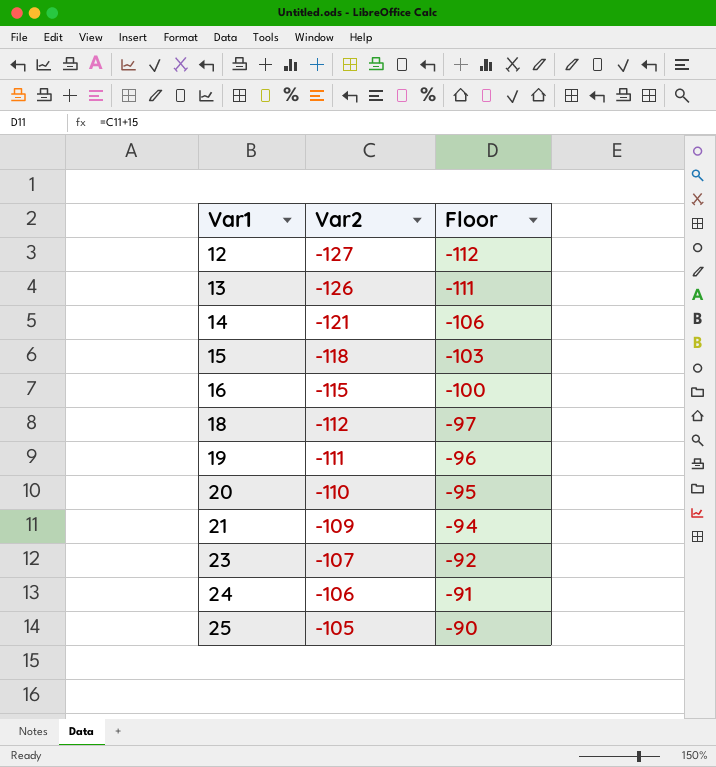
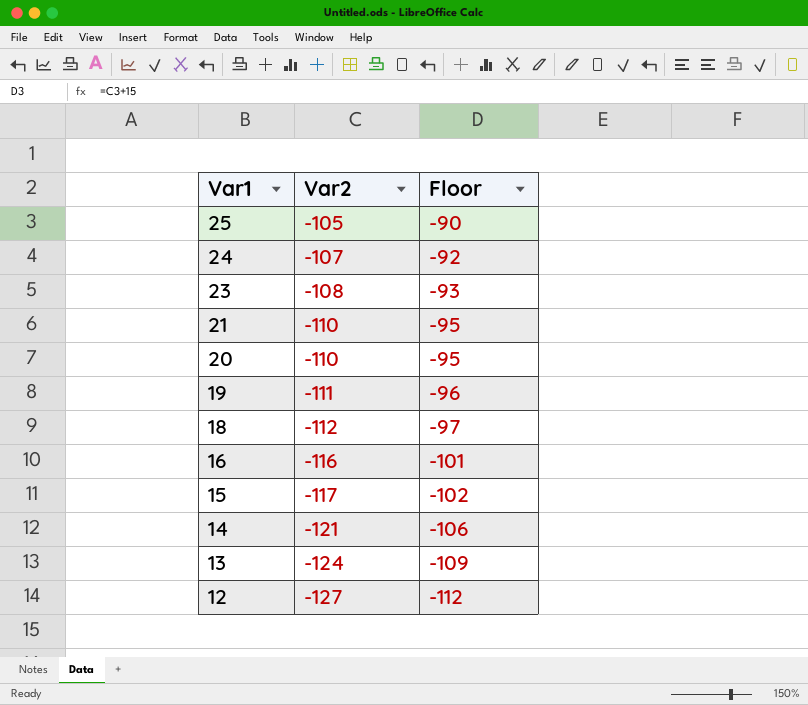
row order: Var1 ascending -> Var1 descending
24 | Var2: -106 -> -107
24 | Floor: -91 -> -92
23 | Var2: -107 -> -108
23 | Floor: -92 -> -93
21 | Var2: -109 -> -110
21 | Floor: -94 -> -95
16 | Var2: -115 -> -116
16 | Floor: -100 -> -101
15 | Var2: -118 -> -117
15 | Floor: -103 -> -102
13 | Var2: -126 -> -124
13 | Floor: -111 -> -109

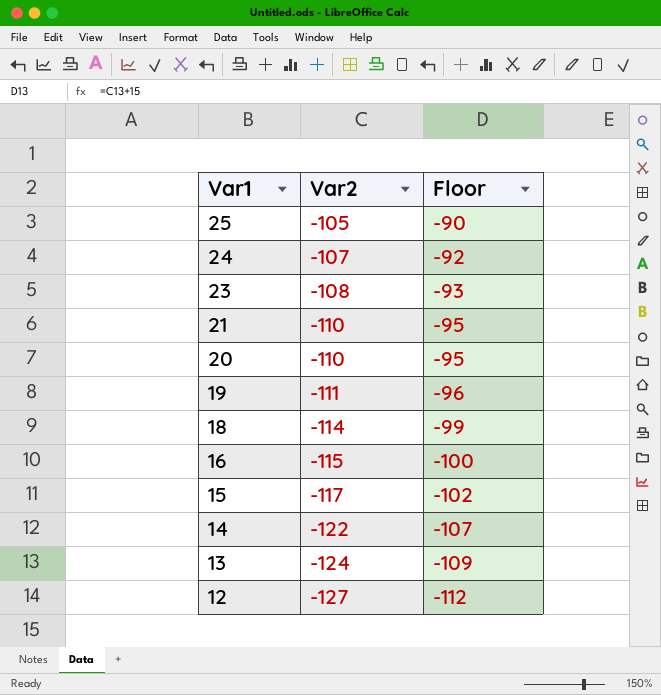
18 | Var2: -112 -> -114
18 | Floor: -97 -> -99
16 | Var2: -116 -> -115
16 | Floor: -101 -> -100
14 | Var2: -121 -> -122
14 | Floor: -106 -> -107

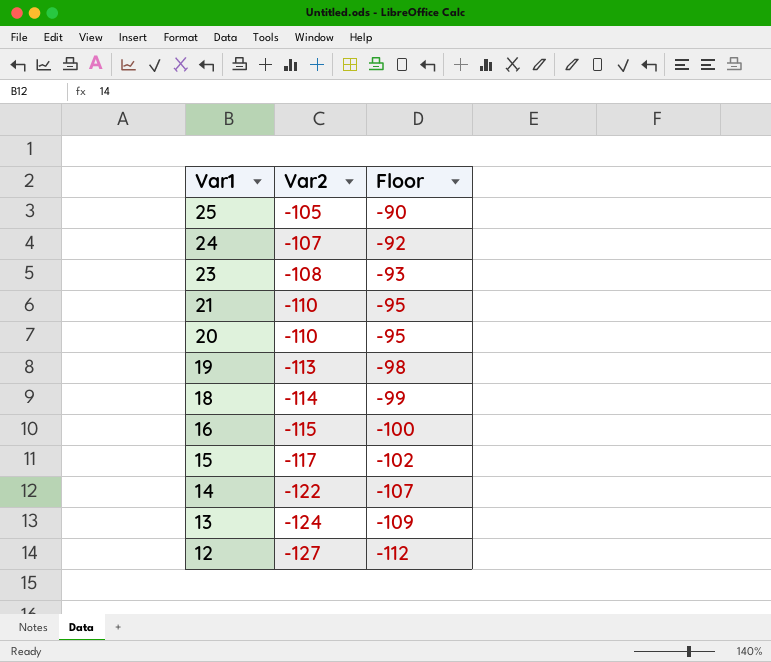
19 | Var2: -111 -> -113
19 | Floor: -96 -> -98

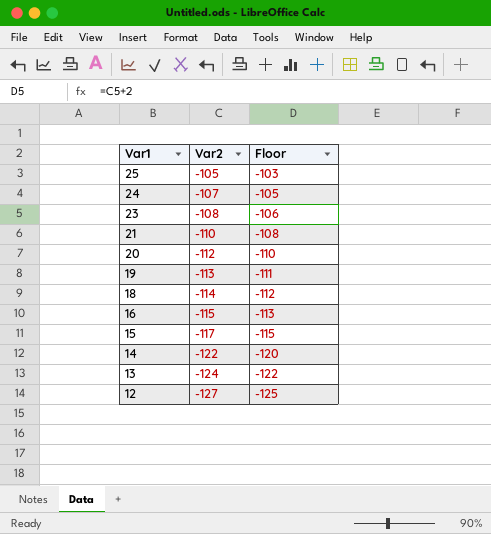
column Floor | formula: [Var2] + 15 -> [Var2] + 2
20 | Var2: -110 -> -112

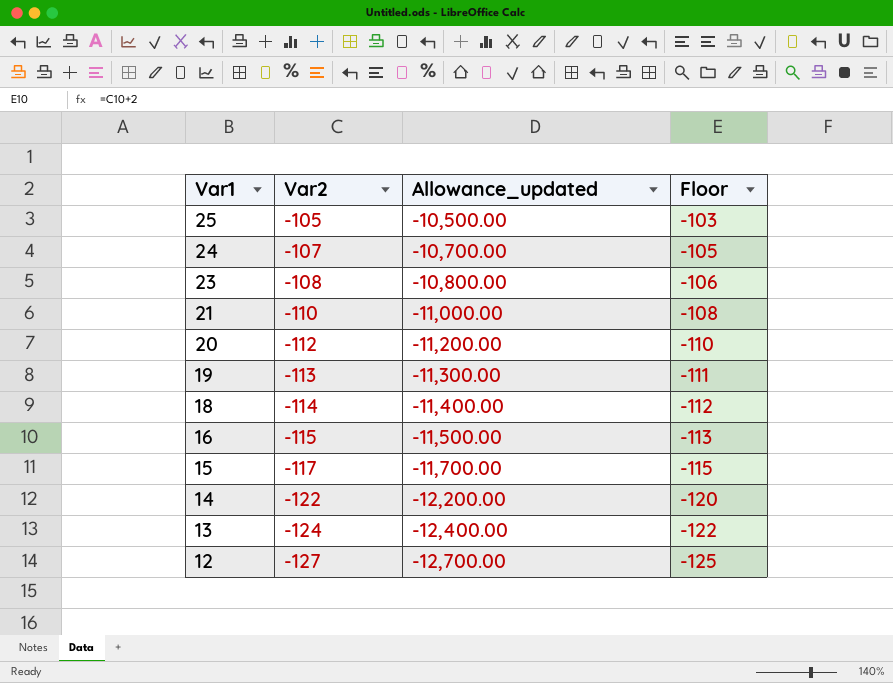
column Allowance_updated | formula: none -> [Var2] * 100

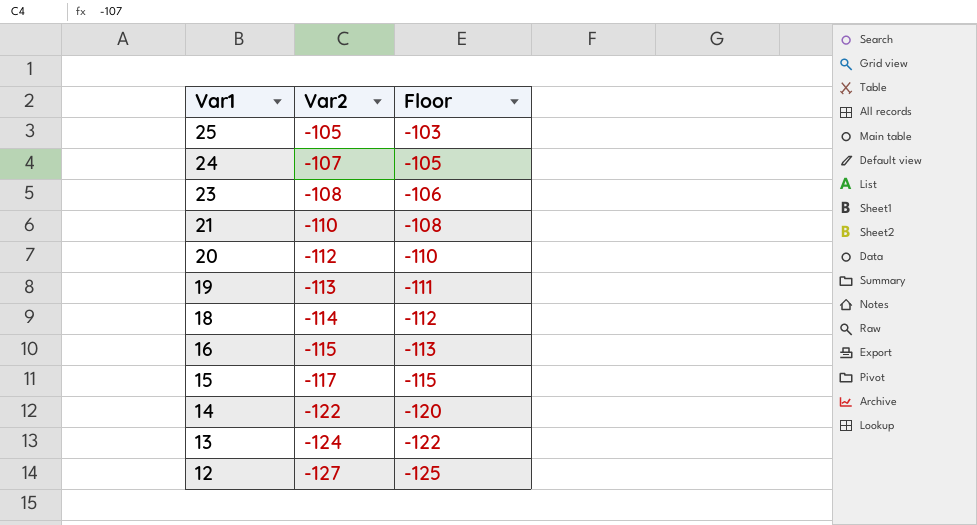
column Allowance_updated | formula: [Var2] * 100 -> none

